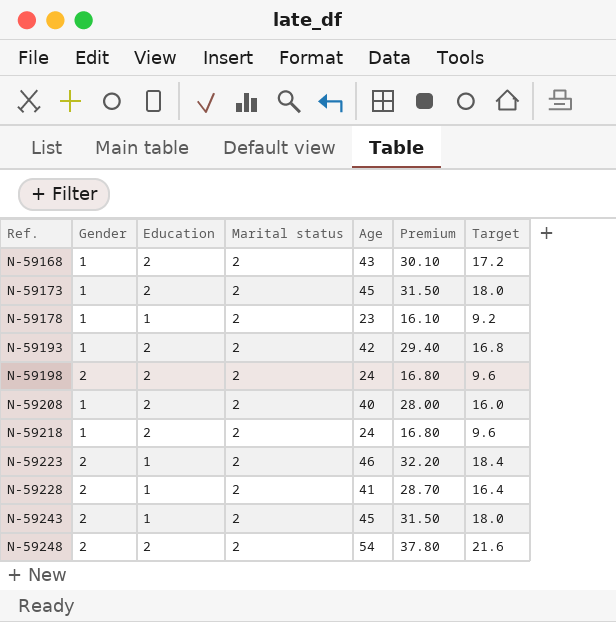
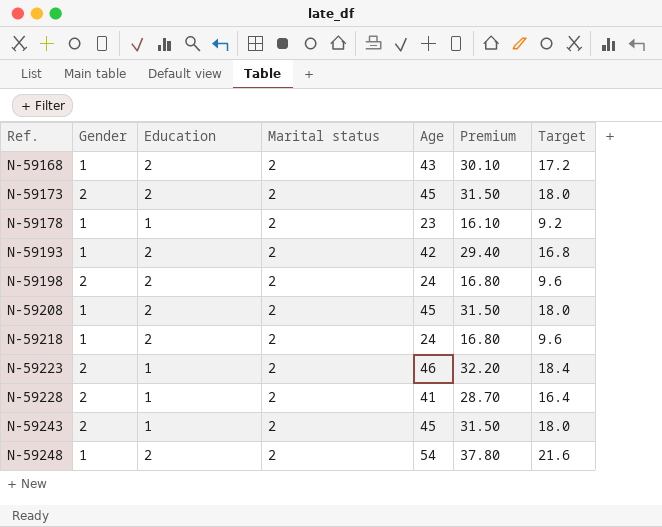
N-59173 | Gender: 1 -> 2
N-59208 | Age: 40 -> 45
N-59208 | Premium: 28.00 -> 31.50
N-59208 | Target: 16.0 -> 18.0
N-59248 | Gender: 2 -> 1

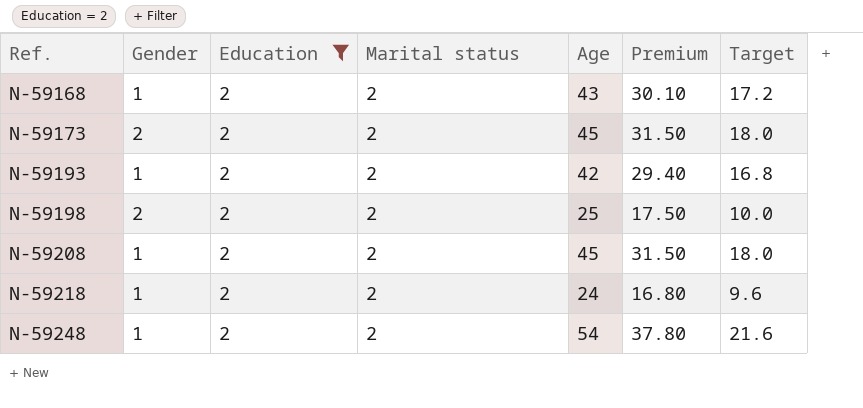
filter: none -> Education = 2
N-59198 | Age: 24 -> 25
N-59198 | Premium: 16.80 -> 17.50
N-59198 | Target: 9.6 -> 10.0

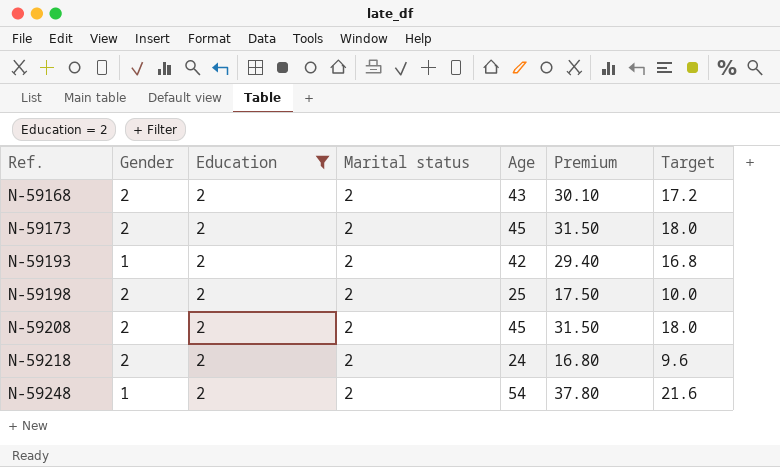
N-59168 | Gender: 1 -> 2
N-59208 | Gender: 1 -> 2
N-59218 | Gender: 1 -> 2

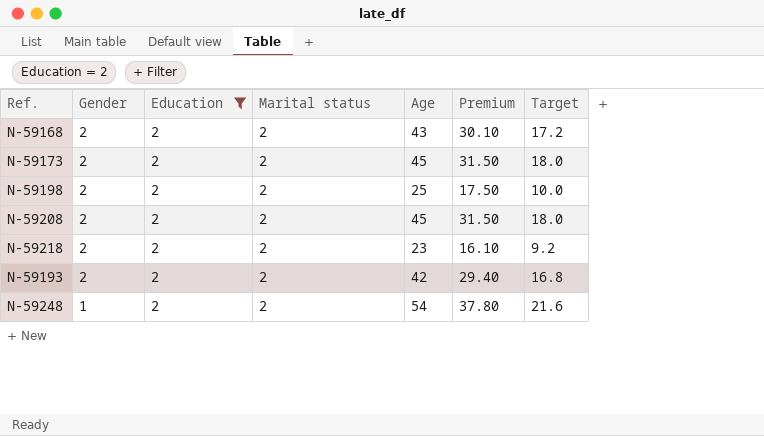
row order: Ref. ascending -> Gender descending
N-59218 | Age: 24 -> 23
N-59218 | Premium: 16.80 -> 16.10
N-59218 | Target: 9.6 -> 9.2
N-59193 | Gender: 1 -> 2

